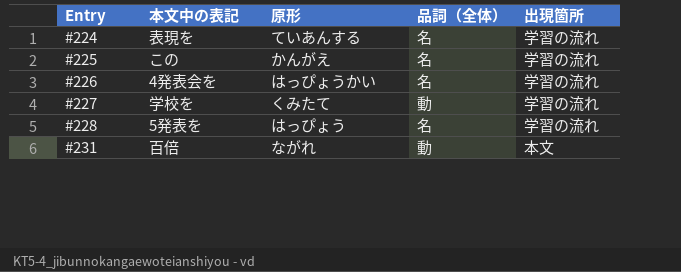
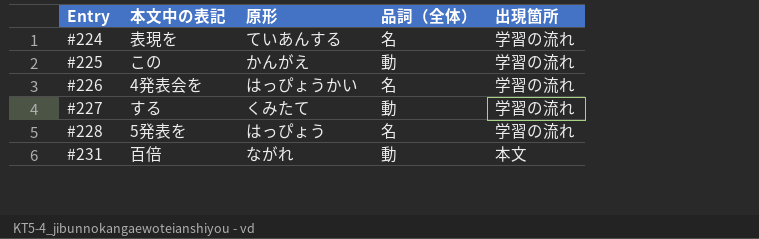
#225 | 品詞（全体）: 名 -> 動
#227 | 本文中の表記: 学校を -> する

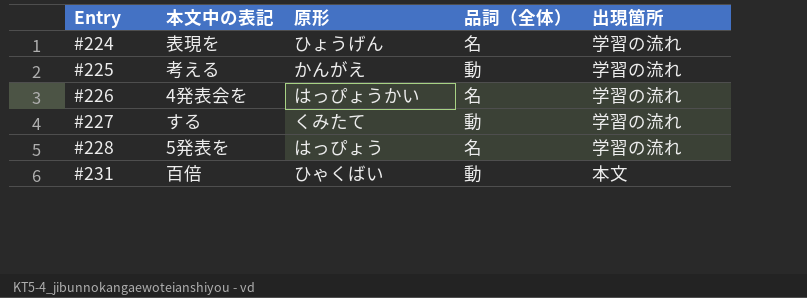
#224 | 原形: ていあんする -> ひょうげん
#225 | 本文中の表記: この -> 考える
#231 | 原形: ながれ -> ひゃくばい

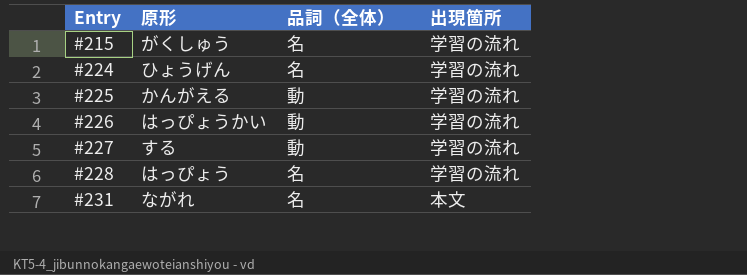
column 本文中の表記 | position: 2 -> none
row #215: none -> がくしゅう | 名 | 学習の流れ
#225 | 原形: かんがえ -> かんがえる
#226 | 品詞（全体）: 名 -> 動
#227 | 原形: くみたて -> する
#231 | 原形: ひゃくばい -> ながれ
#231 | 品詞（全体）: 動 -> 名

